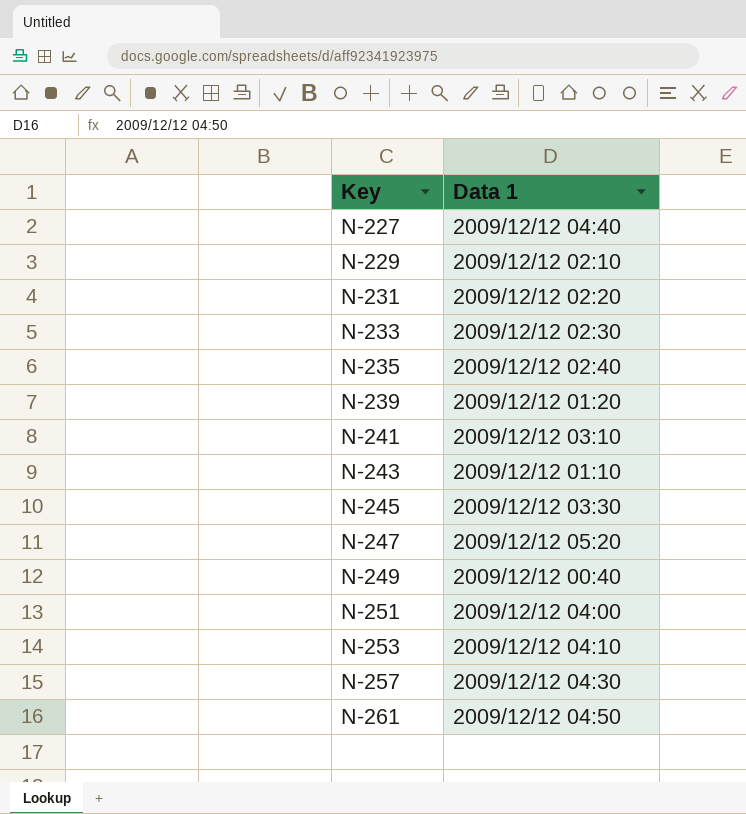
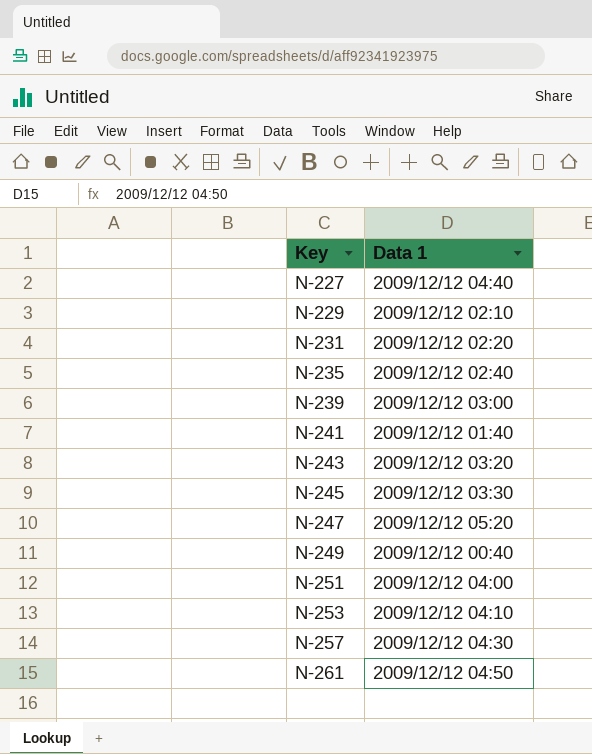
row N-233: 2009/12/12 02:30 -> none
N-239 | Data 1: 2009/12/12 01:20 -> 2009/12/12 03:00
N-241 | Data 1: 2009/12/12 03:10 -> 2009/12/12 01:40
N-243 | Data 1: 2009/12/12 01:10 -> 2009/12/12 03:20

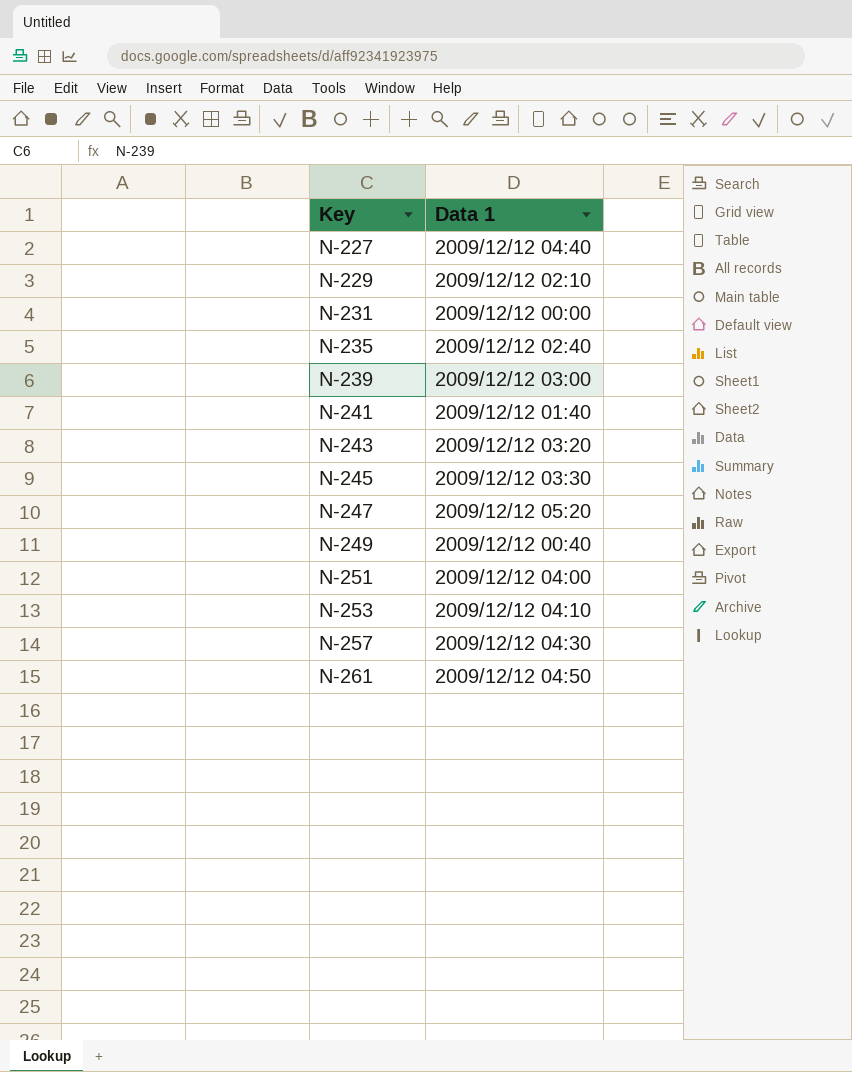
N-231 | Data 1: 2009/12/12 02:20 -> 2009/12/12 00:00

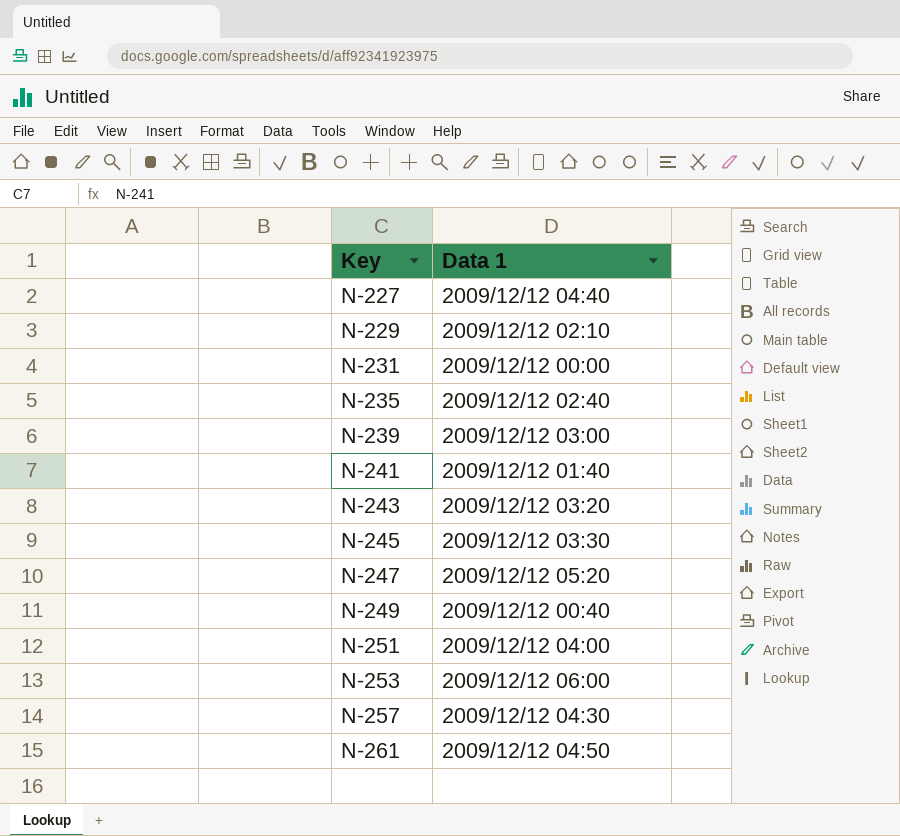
N-253 | Data 1: 2009/12/12 04:10 -> 2009/12/12 06:00

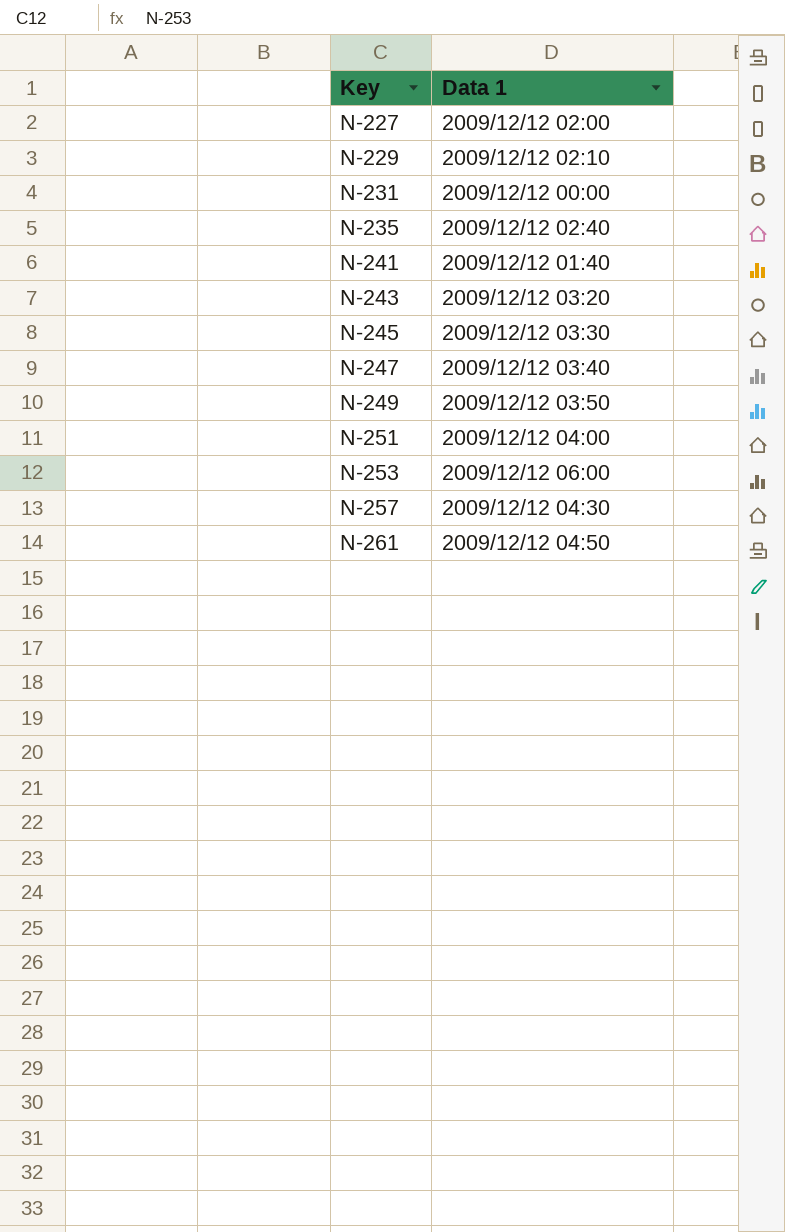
row N-239: 2009/12/12 03:00 -> none
N-227 | Data 1: 2009/12/12 04:40 -> 2009/12/12 02:00
N-247 | Data 1: 2009/12/12 05:20 -> 2009/12/12 03:40
N-249 | Data 1: 2009/12/12 00:40 -> 2009/12/12 03:50

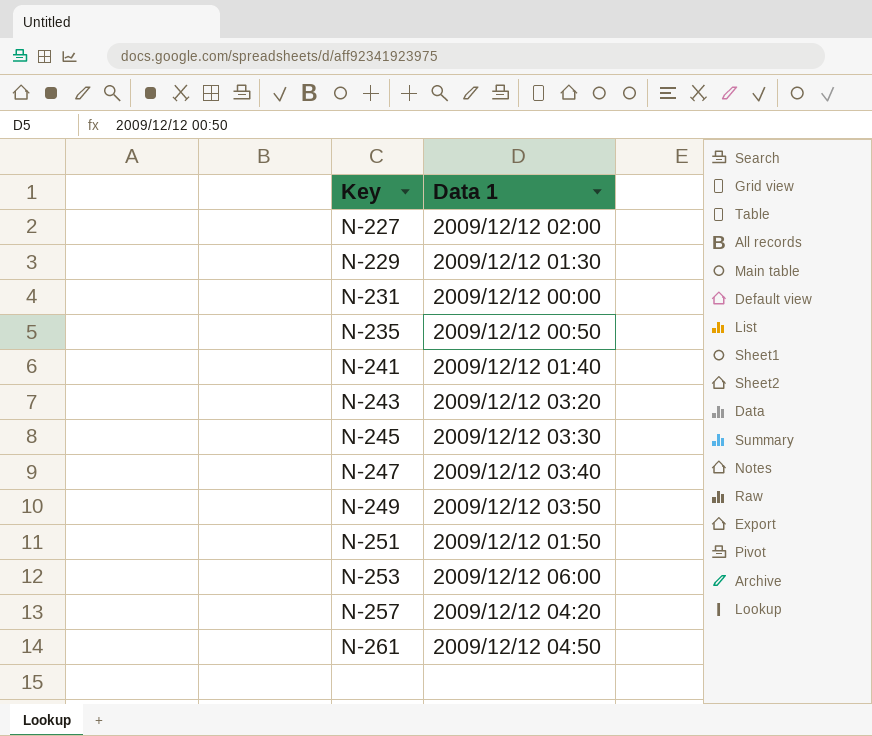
N-229 | Data 1: 2009/12/12 02:10 -> 2009/12/12 01:30
N-235 | Data 1: 2009/12/12 02:40 -> 2009/12/12 00:50
N-251 | Data 1: 2009/12/12 04:00 -> 2009/12/12 01:50
N-257 | Data 1: 2009/12/12 04:30 -> 2009/12/12 04:20

